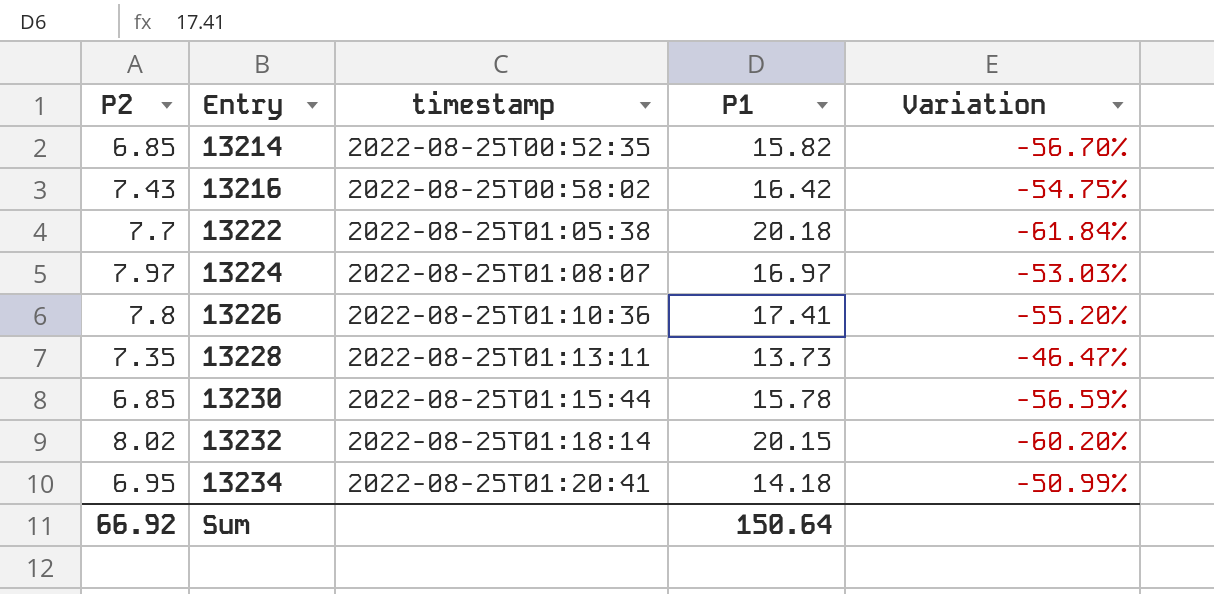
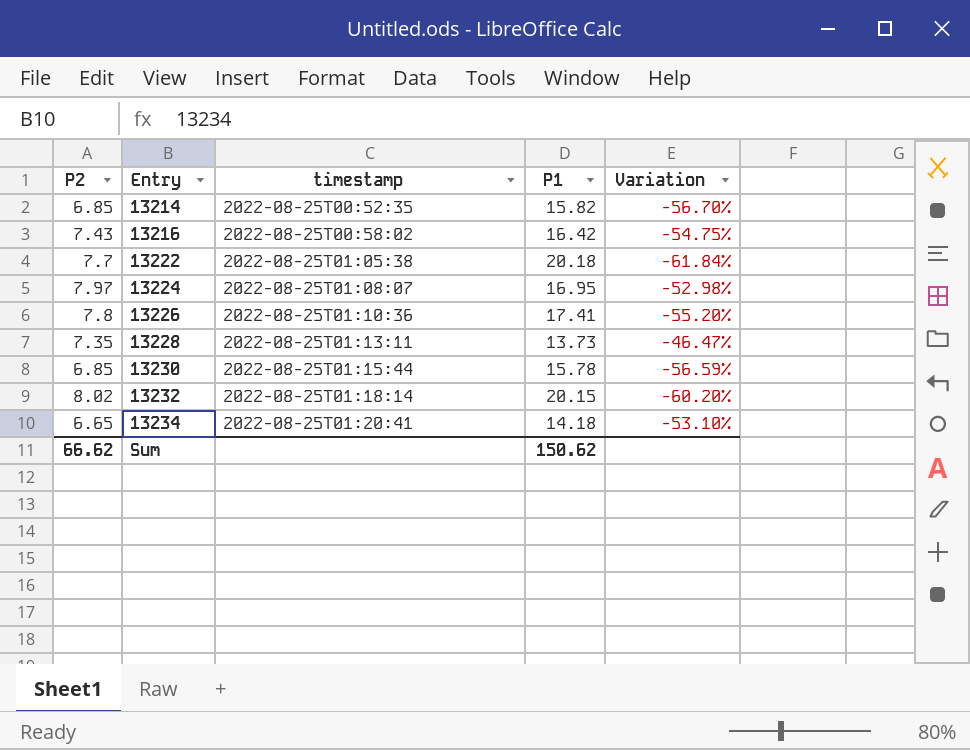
13224 | P1: 16.97 -> 16.95
13224 | Variation: -53.03% -> -52.98%
13234 | P2: 6.95 -> 6.65
13234 | Variation: -50.99% -> -53.10%
Sum | P2: 66.92 -> 66.62
Sum | P1: 150.64 -> 150.62

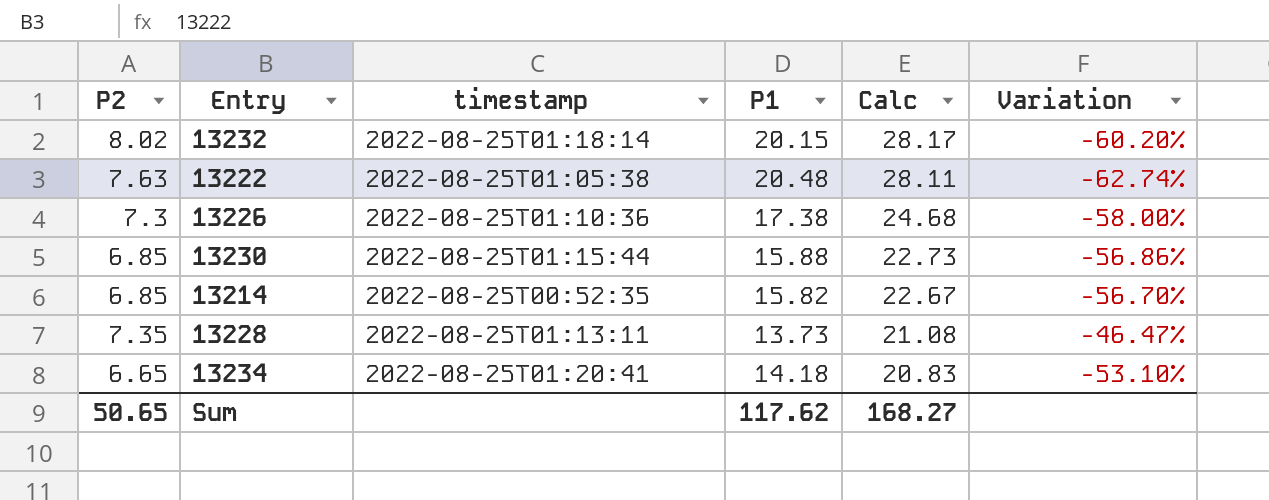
row order: Entry ascending -> Calc descending
column Calc | formula: none -> [P2] + [P1]
row 13216: 7.43 | 2022-08-25T00:58:02 | 16.42 | -54.75% -> none
row 13224: 7.97 | 2022-08-25T01:08:07 | 16.95 | -52.98% -> none
13222 | P2: 7.7 -> 7.63
13222 | P1: 20.18 -> 20.48
13222 | Variation: -61.84% -> -62.74%
13226 | P2: 7.8 -> 7.3
13226 | P1: 17.41 -> 17.38
13226 | Variation: -55.20% -> -58.00%
13230 | P1: 15.78 -> 15.88
13230 | Variation: -56.59% -> -56.86%
Sum | P2: 66.62 -> 50.65
Sum | P1: 150.62 -> 117.62

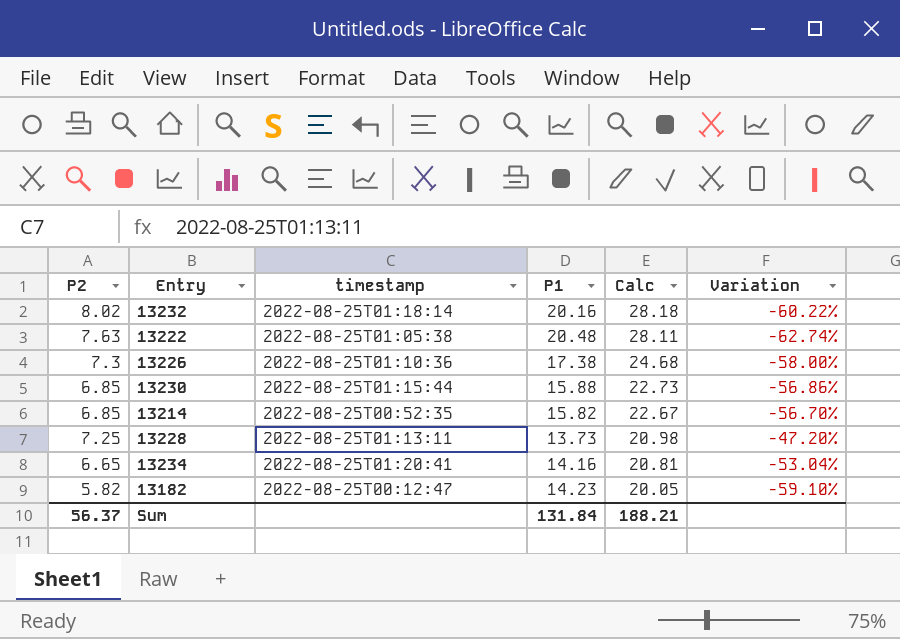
13232 | P1: 20.15 -> 20.16
13232 | Calc: 28.17 -> 28.18
13232 | Variation: -60.20% -> -60.22%
13228 | P2: 7.35 -> 7.25
13228 | Calc: 21.08 -> 20.98
13228 | Variation: -46.47% -> -47.20%
13234 | P1: 14.18 -> 14.16
13234 | Calc: 20.83 -> 20.81
13234 | Variation: -53.10% -> -53.04%
row 13182: none -> 5.82 | 2022-08-25T00:12:47 | 14.23 | 20.05 | -59.10%
Sum | P2: 50.65 -> 56.37
Sum | P1: 117.62 -> 131.84
Sum | Calc: 168.27 -> 188.21

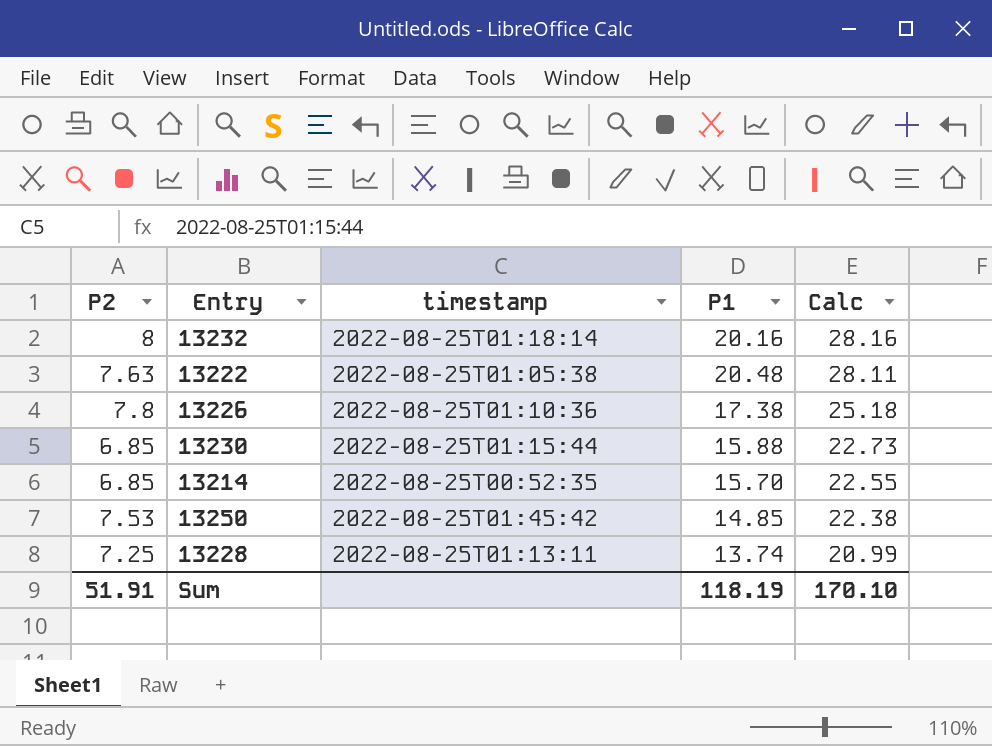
column Variation | formula: ([P2] - [P1]) / [P1] -> none
row 13234: 6.65 | 2022-08-25T01:20:41 | 14.16 | 20.81 | -53.04% -> none
row 13182: 5.82 | 2022-08-25T00:12:47 | 14.23 | 20.05 | -59.10% -> none
13232 | P2: 8.02 -> 8
13232 | Calc: 28.18 -> 28.16
13226 | P2: 7.3 -> 7.8
13226 | Calc: 24.68 -> 25.18
13214 | P1: 15.82 -> 15.70
13214 | Calc: 22.67 -> 22.55
row 13250: none -> 7.53 | 2022-08-25T01:45:42 | 14.85 | 22.38
13228 | P1: 13.73 -> 13.74
13228 | Calc: 20.98 -> 20.99
Sum | P2: 56.37 -> 51.91
Sum | P1: 131.84 -> 118.19
Sum | Calc: 188.21 -> 170.10

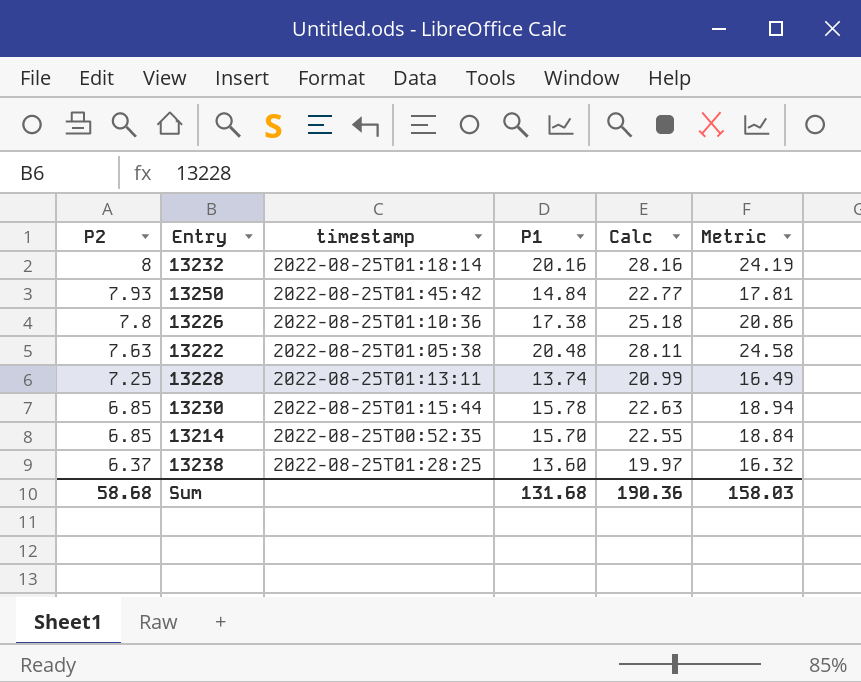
row order: Calc descending -> P2 descending
column Metric | formula: none -> [P1] * 1.2
13250 | P2: 7.53 -> 7.93
13250 | P1: 14.85 -> 14.84
13250 | Calc: 22.38 -> 22.77
13230 | P1: 15.88 -> 15.78
13230 | Calc: 22.73 -> 22.63
row 13238: none -> 6.37 | 2022-08-25T01:28:25 | 13.60 | 19.97 | 16.32
Sum | P2: 51.91 -> 58.68
Sum | P1: 118.19 -> 131.68
Sum | Calc: 170.10 -> 190.36

